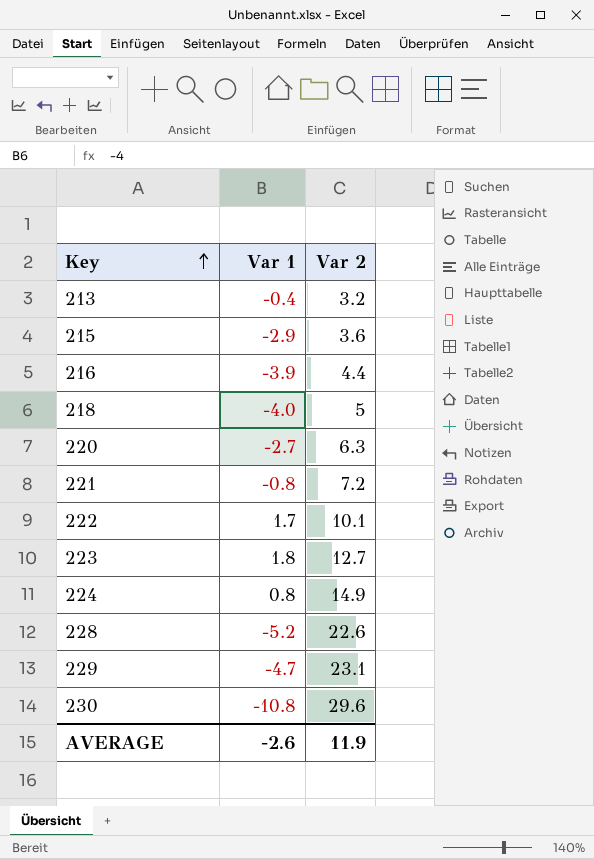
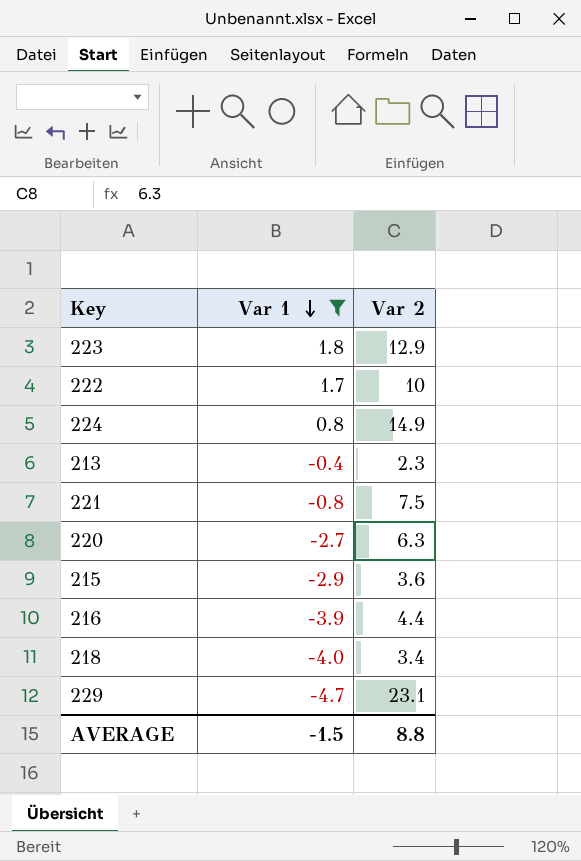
filter: none -> Var 1 >= -4.7
row order: Key ascending -> Var 1 descending
223 | Var 2: 12.7 -> 12.9
222 | Var 2: 10.1 -> 10
213 | Var 2: 3.2 -> 2.3
221 | Var 2: 7.2 -> 7.5
218 | Var 2: 5 -> 3.4
AVERAGE | Var 1: -2.6 -> -1.5
AVERAGE | Var 2: 11.9 -> 8.8

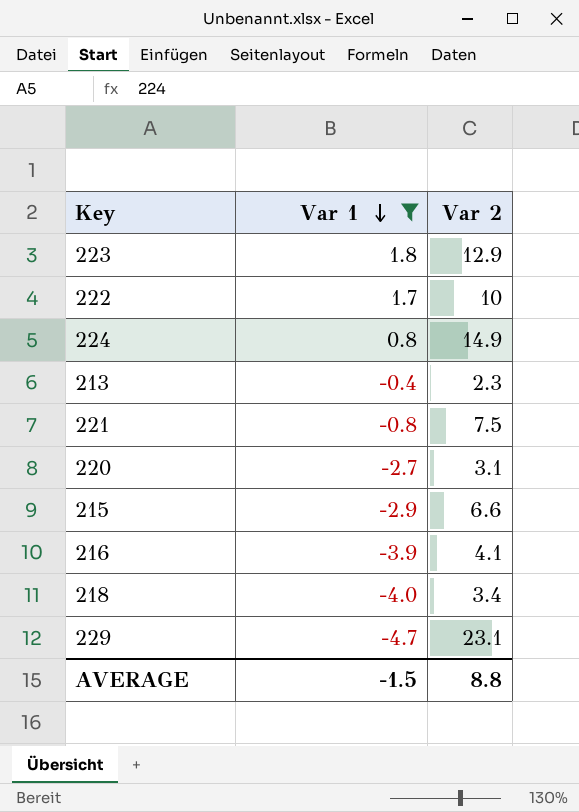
220 | Var 2: 6.3 -> 3.1
215 | Var 2: 3.6 -> 6.6
216 | Var 2: 4.4 -> 4.1

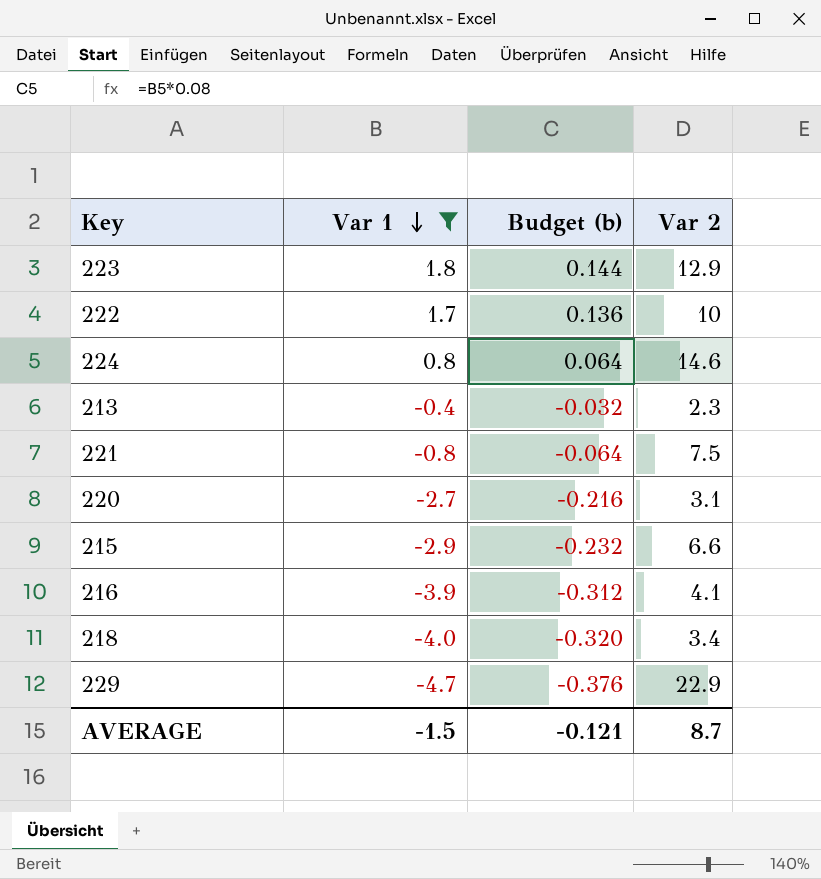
column Budget (b) | formula: none -> [Var 1] * 0.08
224 | Var 2: 14.9 -> 14.6
229 | Var 2: 23.1 -> 22.9
AVERAGE | Var 2: 8.8 -> 8.7

